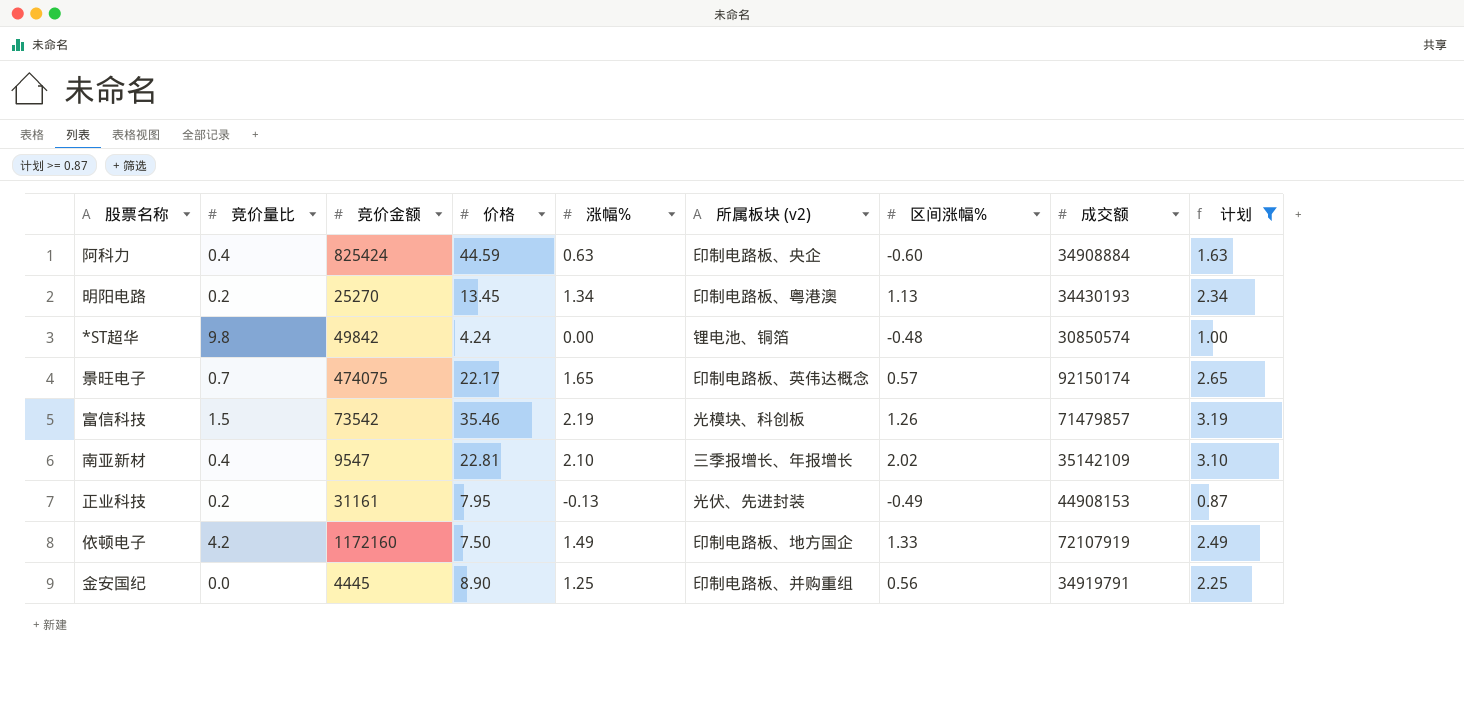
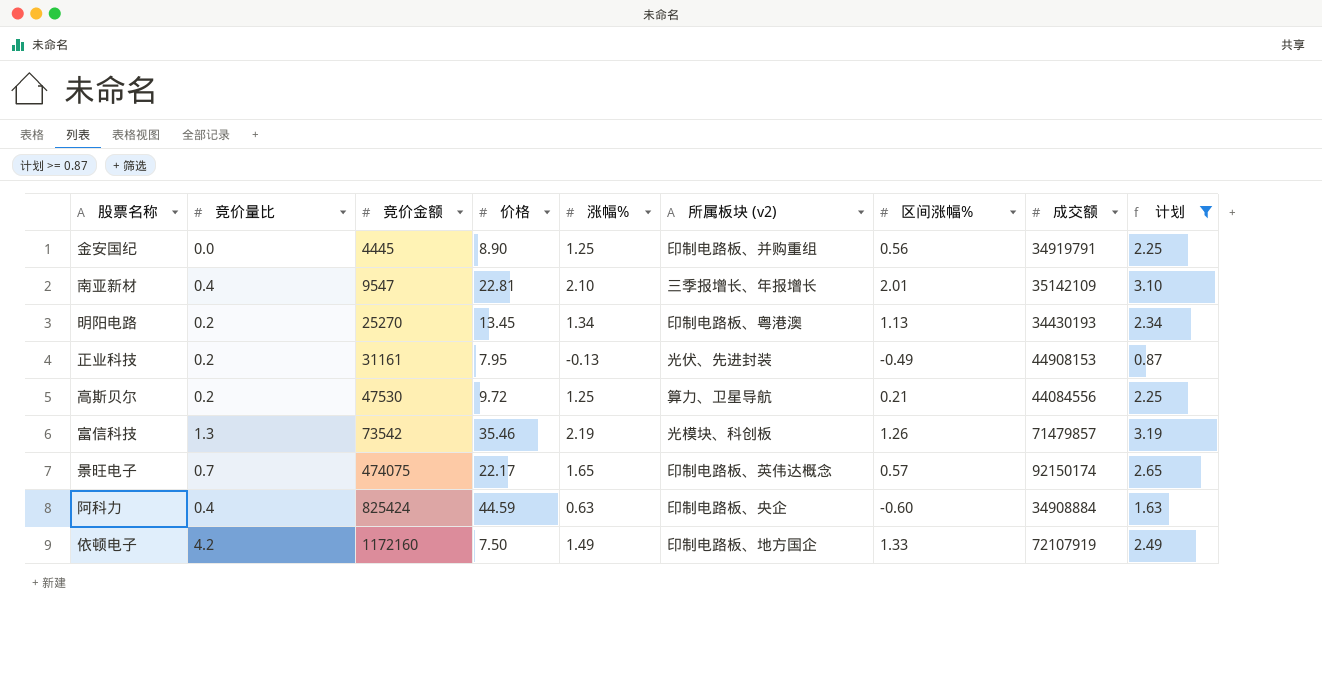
row order: none -> 竞价金额 ascending
row *ST超华: 9.8 | 49842 | 4.24 | 0.00 | 锂电池、铜箔 | -0.48 | 30850574 | 1.00 -> none
南亚新材 | 区间涨幅%: 2.02 -> 2.01
row 高斯贝尔: none -> 0.2 | 47530 | 9.72 | 1.25 | 算力、卫星导航 | 0.21 | 44084556 | 2.25
富信科技 | 竞价量比: 1.5 -> 1.3

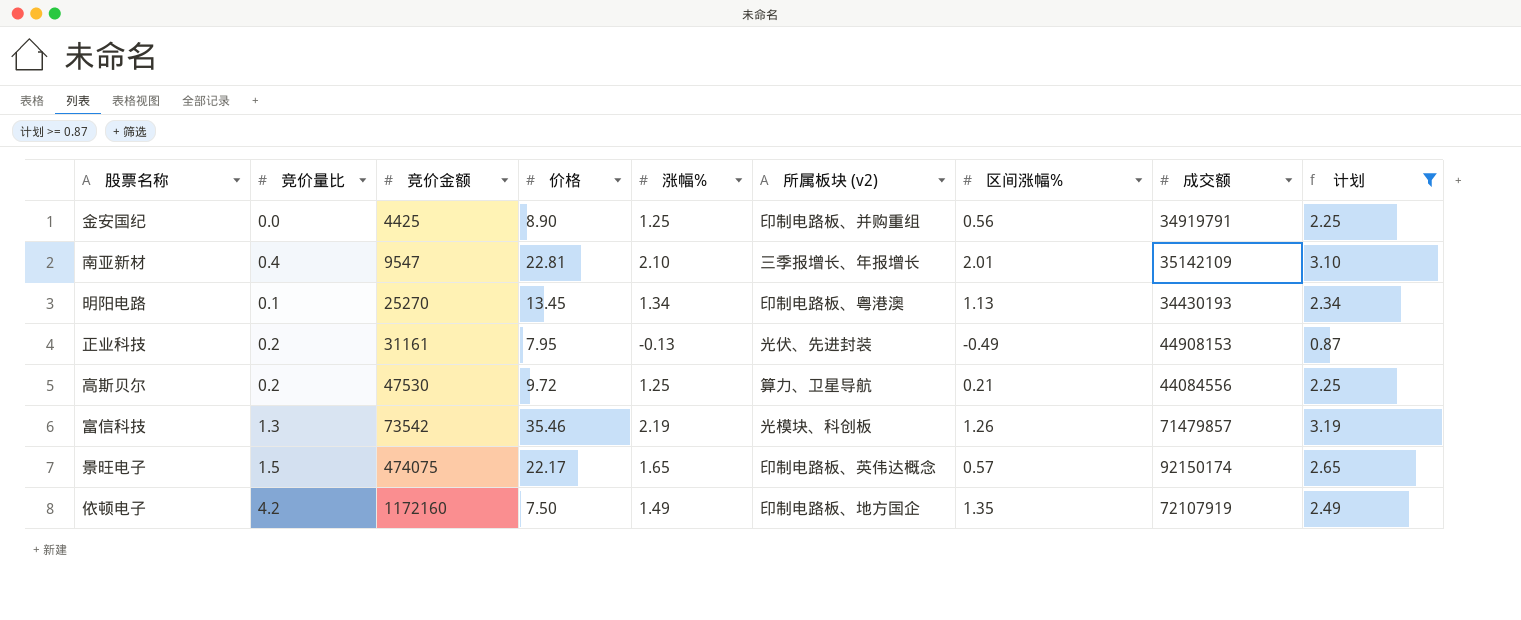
row 阿科力: 0.4 | 825424 | 44.59 | 0.63 | 印制电路板、央企 | -0.60 | 34908884 | 1.63 -> none
金安国纪 | 竞价金额: 4445 -> 4425
明阳电路 | 竞价量比: 0.2 -> 0.1
景旺电子 | 竞价量比: 0.7 -> 1.5
依顿电子 | 区间涨幅%: 1.33 -> 1.35

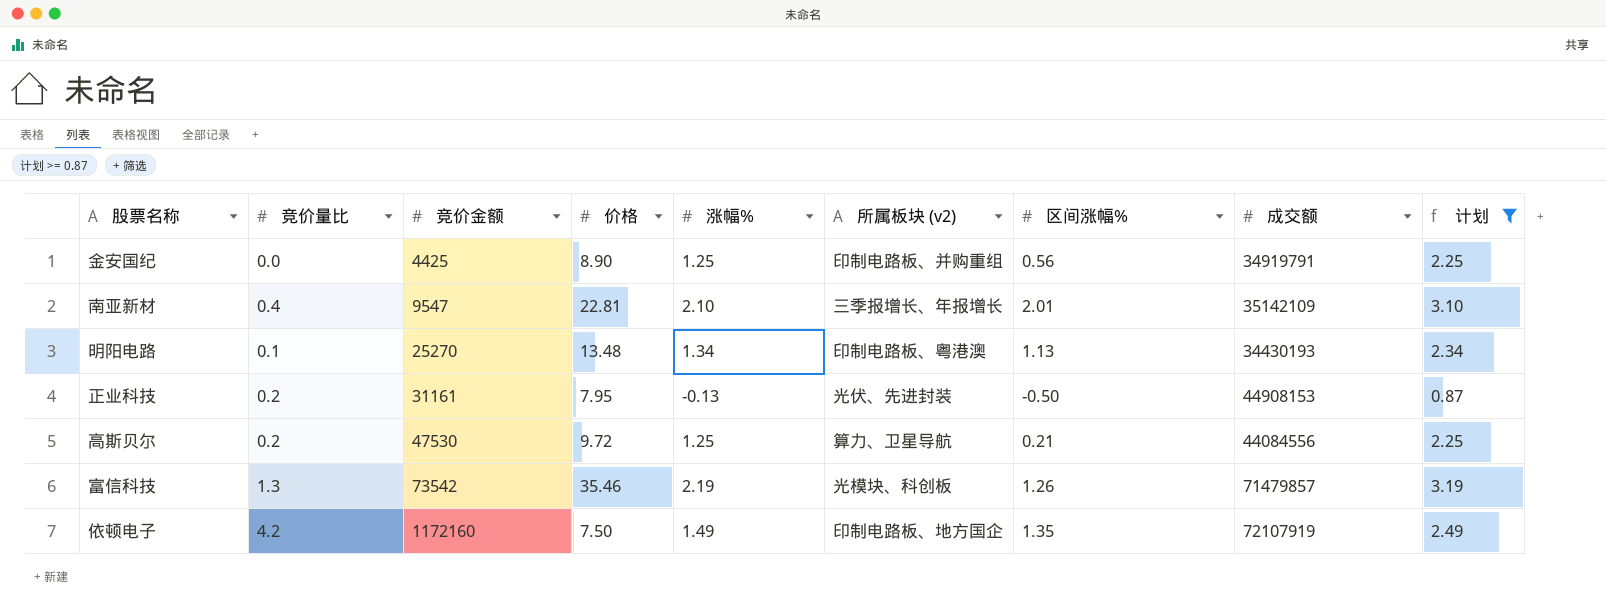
row 景旺电子: 1.5 | 474075 | 22.17 | 1.65 | 印制电路板、英伟达概念 | 0.57 | 92150174 | 2.65 -> none
明阳电路 | 价格: 13.45 -> 13.48
正业科技 | 区间涨幅%: -0.49 -> -0.50

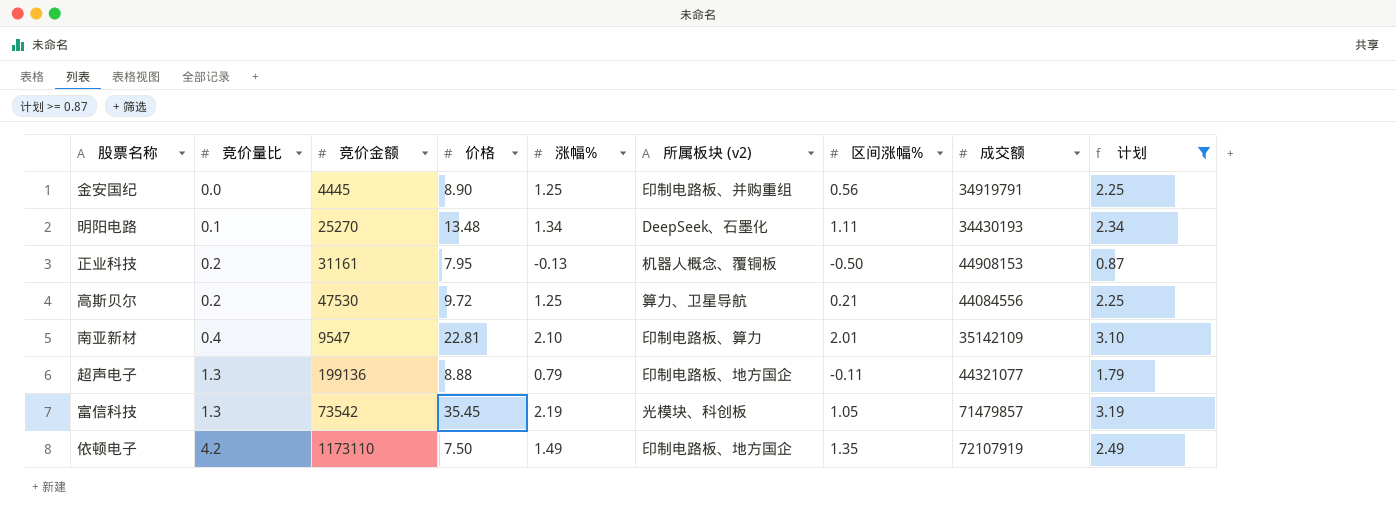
row order: 竞价金额 ascending -> 竞价量比 ascending
金安国纪 | 竞价金额: 4425 -> 4445
明阳电路 | 所属板块 (v2): 印制电路板、粤港澳 -> DeepSeek、石墨化
明阳电路 | 区间涨幅%: 1.13 -> 1.11
正业科技 | 所属板块 (v2): 光伏、先进封装 -> 机器人概念、覆铜板
南亚新材 | 所属板块 (v2): 三季报增长、年报增长 -> 印制电路板、算力
row 超声电子: none -> 1.3 | 199136 | 8.88 | 0.79 | 印制电路板、地方国企 | -0.11 | 44321077 | 1.79
富信科技 | 价格: 35.46 -> 35.45
富信科技 | 区间涨幅%: 1.26 -> 1.05
依顿电子 | 竞价金额: 1172160 -> 1173110

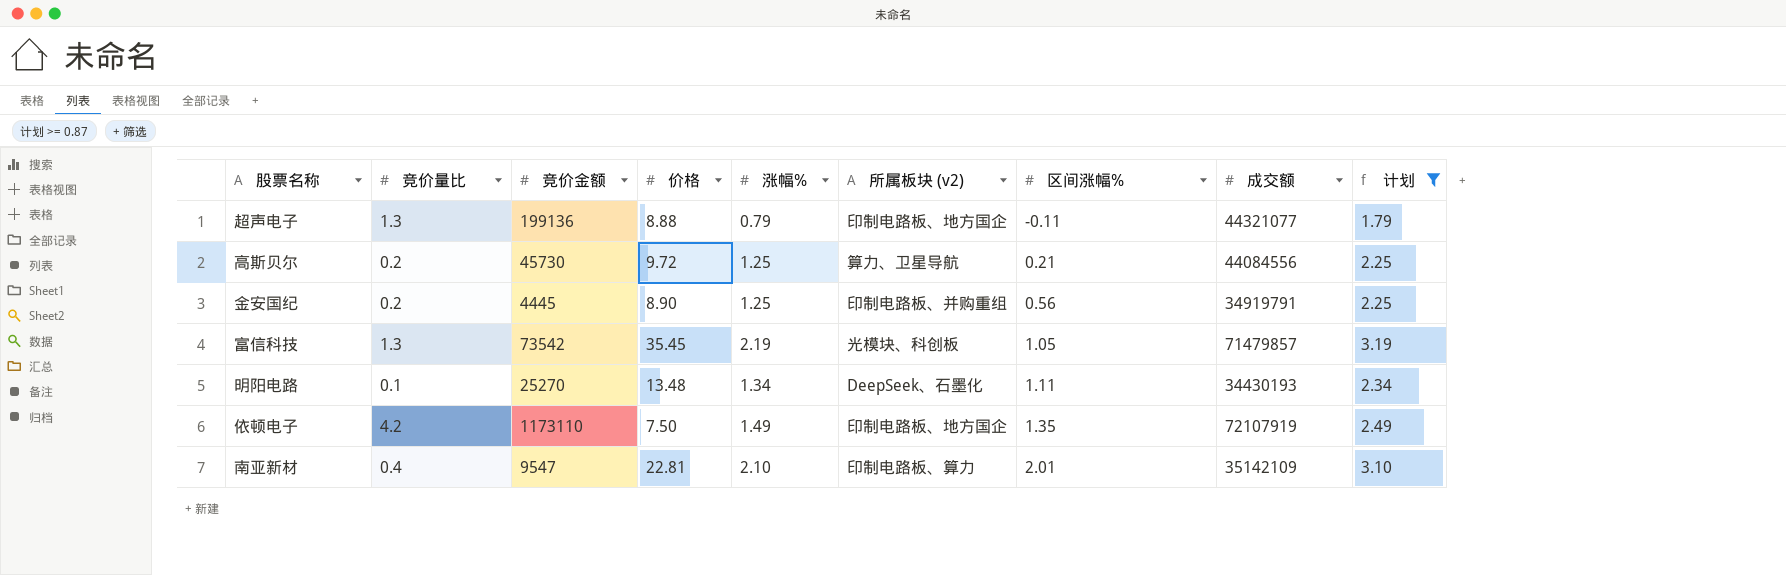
row order: 竞价量比 ascending -> 区间涨幅% ascending
row 正业科技: 0.2 | 31161 | 7.95 | -0.13 | 机器人概念、覆铜板 | -0.50 | 44908153 | 0.87 -> none
高斯贝尔 | 竞价金额: 47530 -> 45730
金安国纪 | 竞价量比: 0.0 -> 0.2

